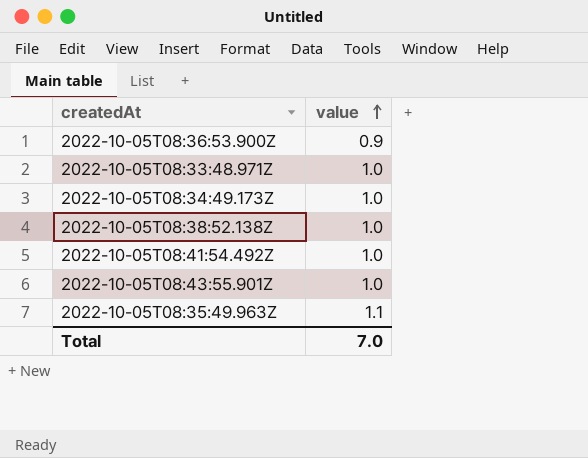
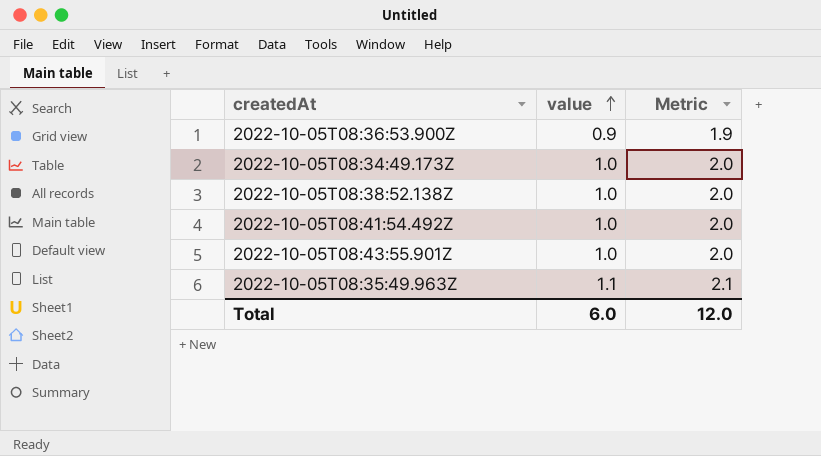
column Metric | formula: none -> [value] + 1
row 2022-10-05T08:33:48.971Z: 1.0 -> none
Total | value: 7.0 -> 6.0

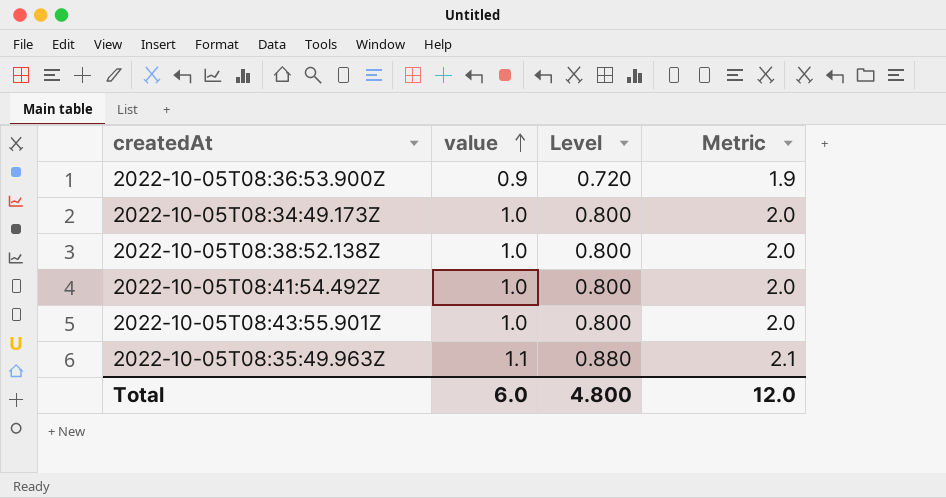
column Level | formula: none -> [value] * 0.8

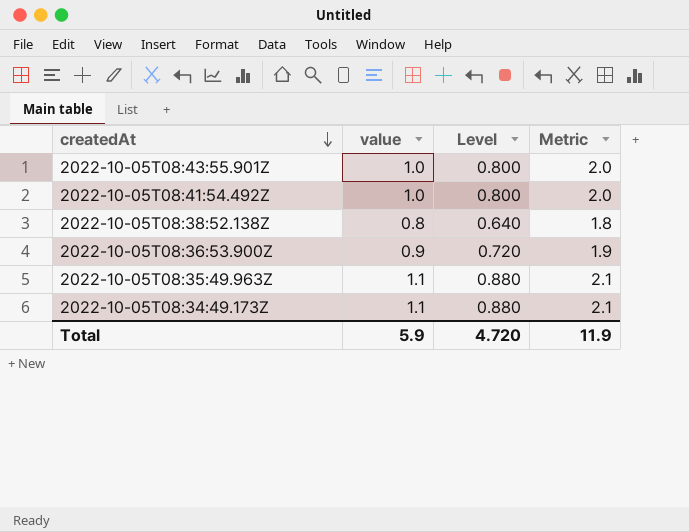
row order: value ascending -> createdAt descending
2022-10-05T08:38:52.138Z | value: 1.0 -> 0.8
2022-10-05T08:38:52.138Z | Level: 0.800 -> 0.640
2022-10-05T08:38:52.138Z | Metric: 2.0 -> 1.8
2022-10-05T08:34:49.173Z | value: 1.0 -> 1.1
2022-10-05T08:34:49.173Z | Level: 0.800 -> 0.880
2022-10-05T08:34:49.173Z | Metric: 2.0 -> 2.1
Total | value: 6.0 -> 5.9
Total | Level: 4.800 -> 4.720
Total | Metric: 12.0 -> 11.9

